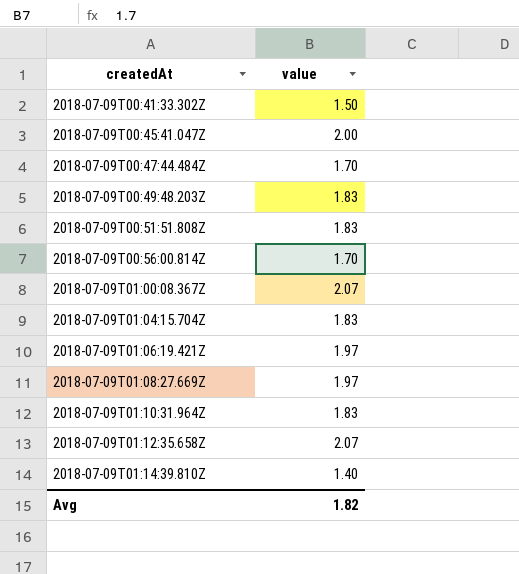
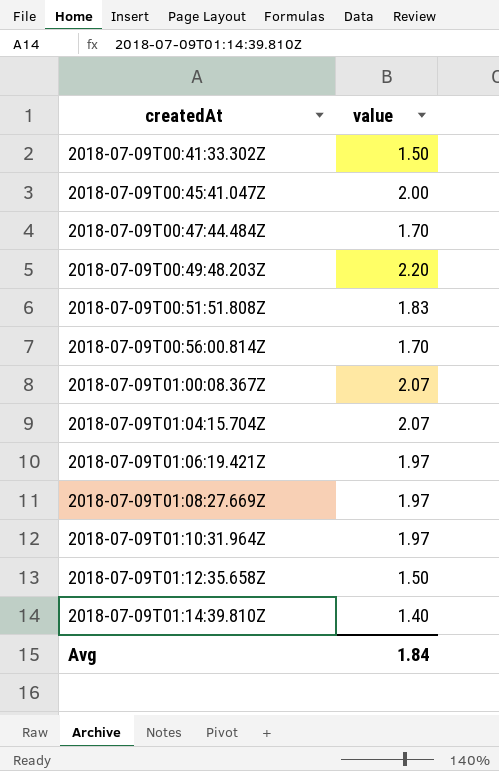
2018-07-09T00:49:48.203Z | value: 1.83 -> 2.20
2018-07-09T01:04:15.704Z | value: 1.83 -> 2.07
2018-07-09T01:10:31.964Z | value: 1.83 -> 1.97
2018-07-09T01:12:35.658Z | value: 2.07 -> 1.50
Avg | value: 1.82 -> 1.84

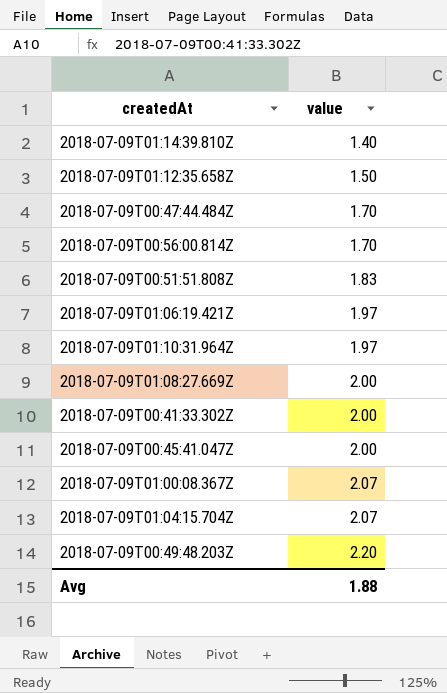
row order: createdAt ascending -> value ascending
2018-07-09T01:08:27.669Z | value: 1.97 -> 2.00
2018-07-09T00:41:33.302Z | value: 1.50 -> 2.00
Avg | value: 1.84 -> 1.88

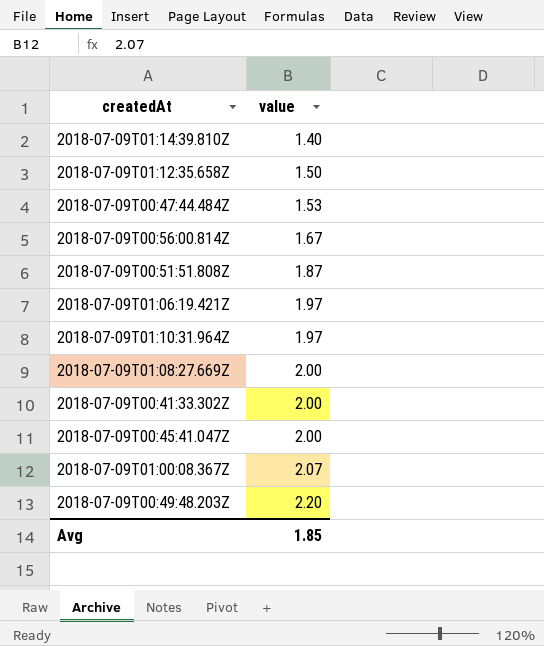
row 2018-07-09T01:04:15.704Z: 2.07 -> none
2018-07-09T00:47:44.484Z | value: 1.70 -> 1.53
2018-07-09T00:56:00.814Z | value: 1.70 -> 1.67
2018-07-09T00:51:51.808Z | value: 1.83 -> 1.87
Avg | value: 1.88 -> 1.85

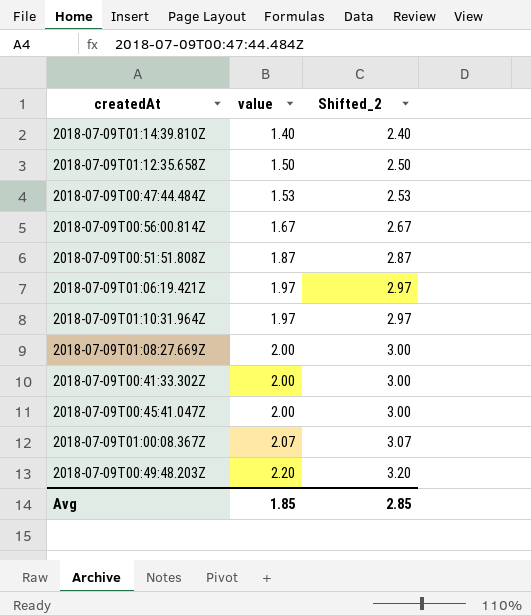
column Shifted_2 | formula: none -> [value] + 1

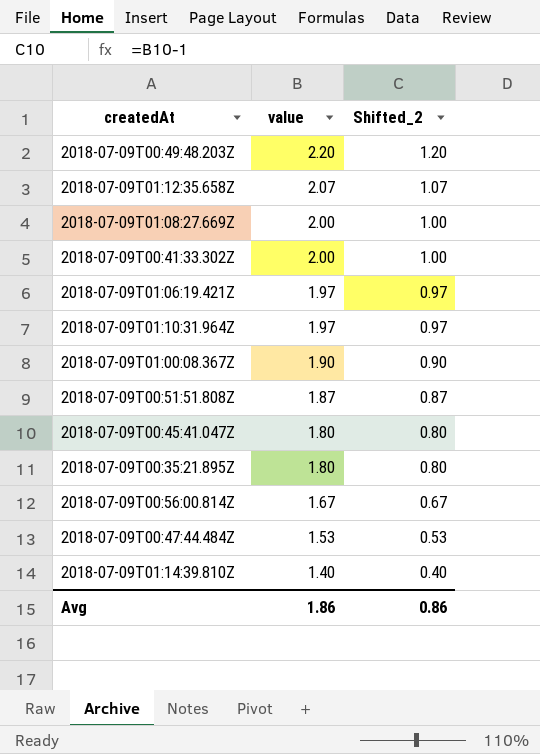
row order: value ascending -> value descending
column Shifted_2 | formula: [value] + 1 -> [value] - 1
2018-07-09T01:12:35.658Z | value: 1.50 -> 2.07
2018-07-09T01:00:08.367Z | value: 2.07 -> 1.90
2018-07-09T00:45:41.047Z | value: 2.00 -> 1.80
row 2018-07-09T00:35:21.895Z: none -> 1.80 | 0.80
Avg | value: 1.85 -> 1.86
Avg | Shifted_2: 2.85 -> 0.86

